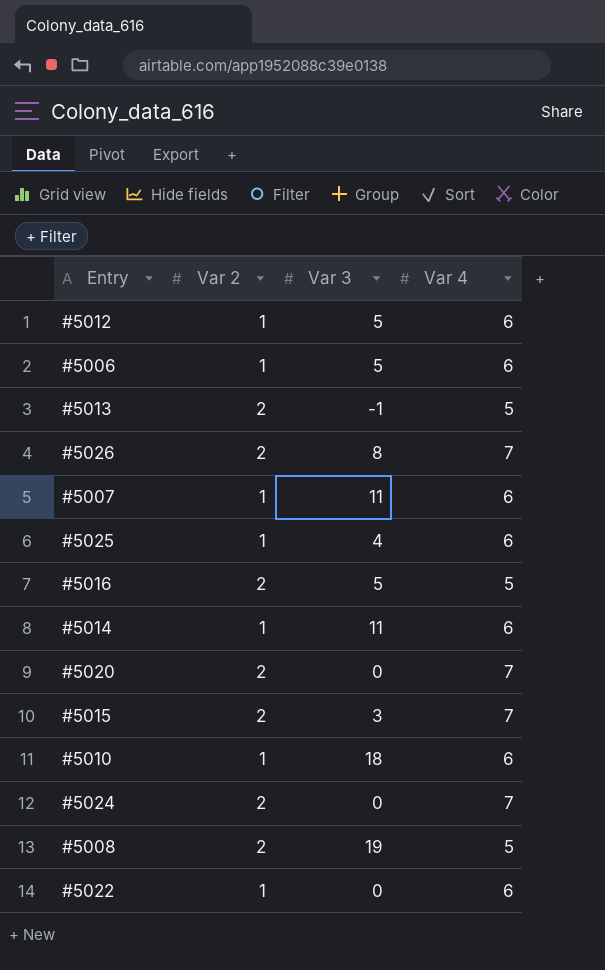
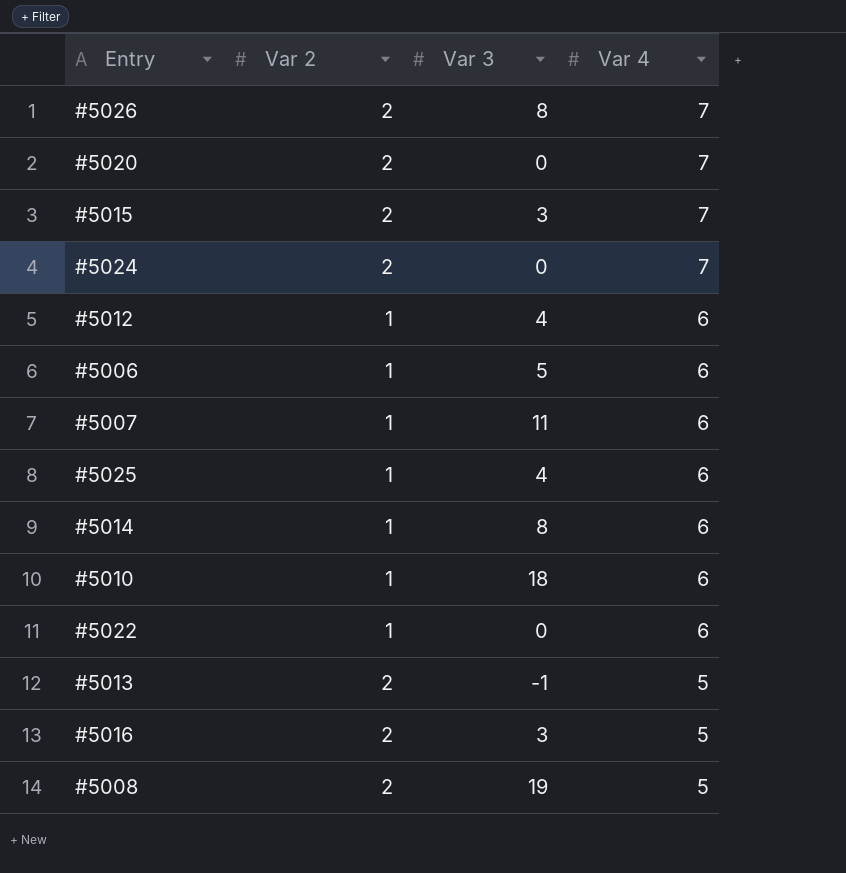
row order: none -> Var 4 descending
#5012 | Var 3: 5 -> 4
#5014 | Var 3: 11 -> 8
#5016 | Var 3: 5 -> 3

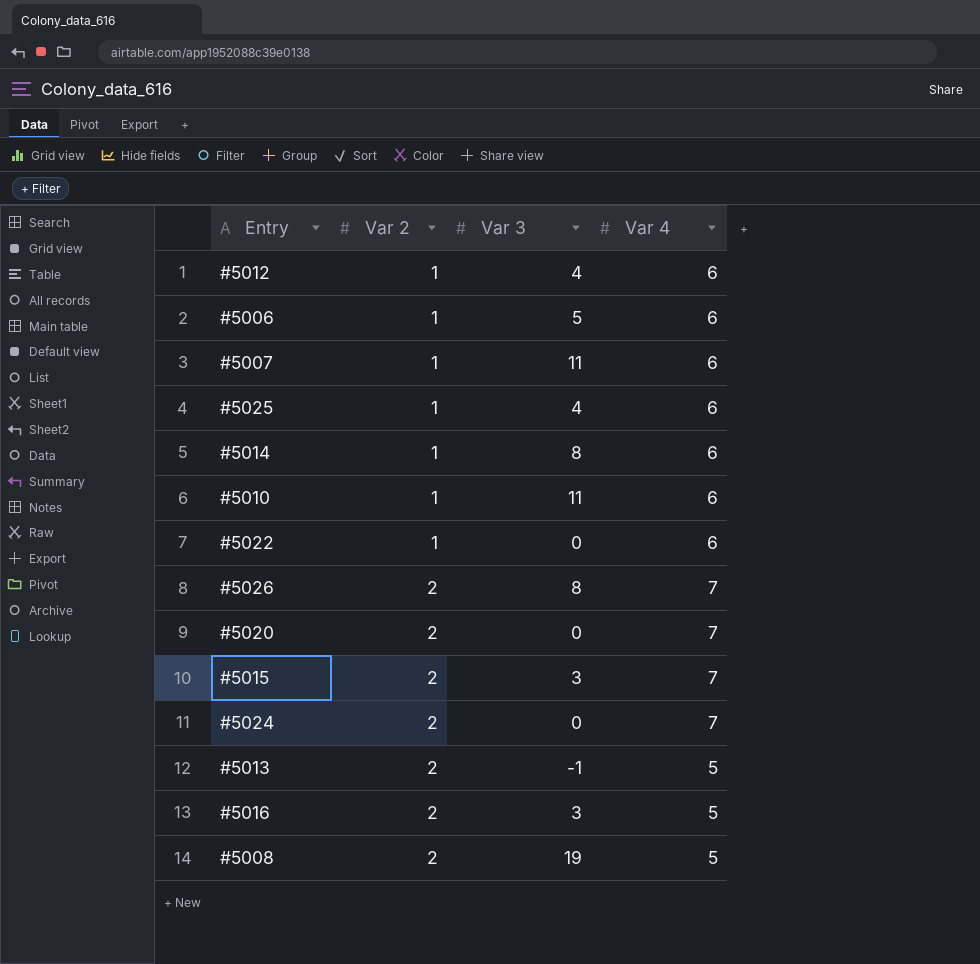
row order: Var 4 descending -> Var 2 ascending
#5010 | Var 3: 18 -> 11

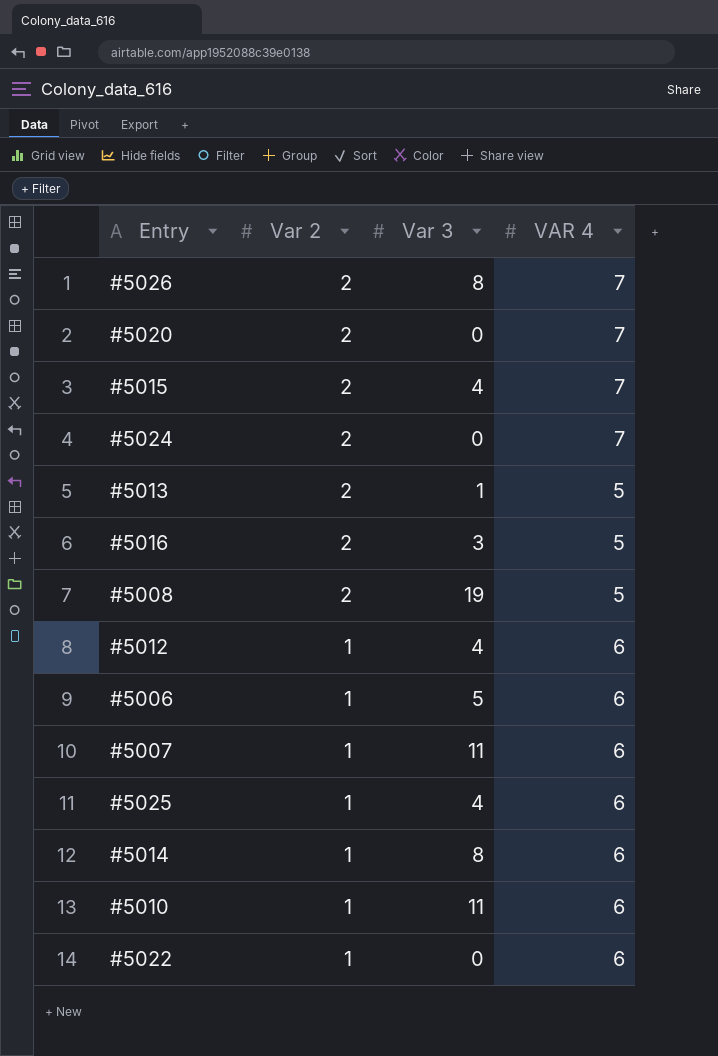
row order: Var 2 ascending -> Var 2 descending
column name: Var 4 -> VAR 4
#5015 | Var 3: 3 -> 4
#5013 | Var 3: -1 -> 1

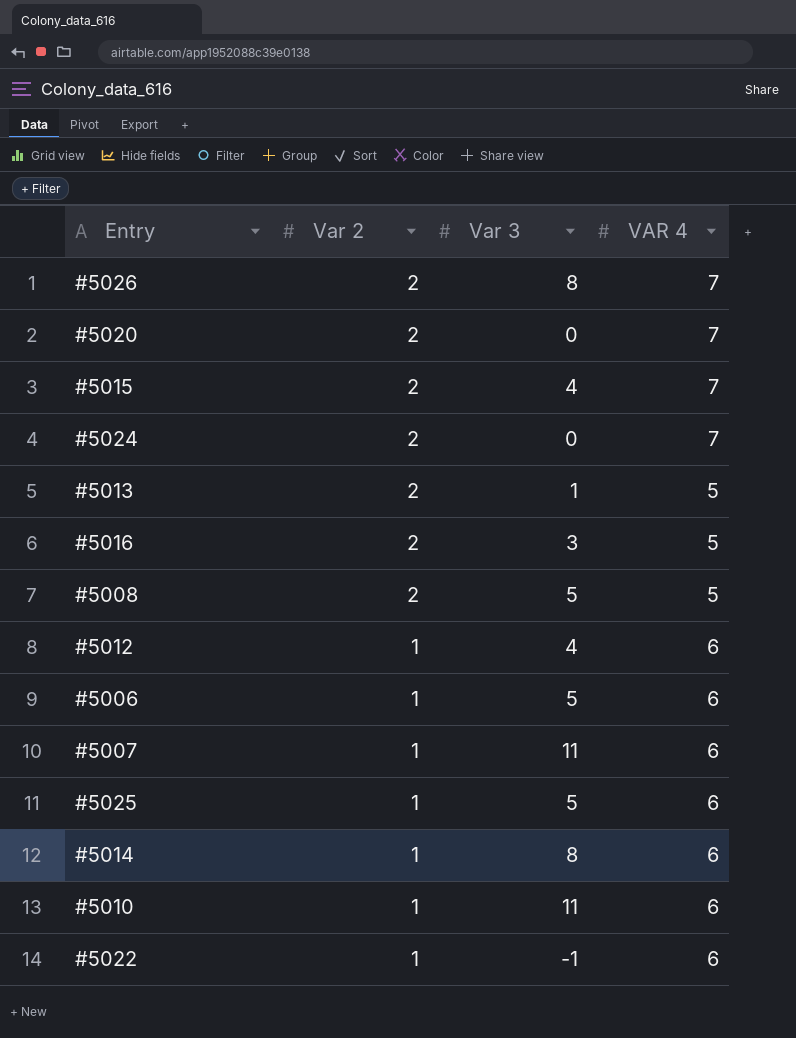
#5008 | Var 3: 19 -> 5
#5025 | Var 3: 4 -> 5
#5022 | Var 3: 0 -> -1

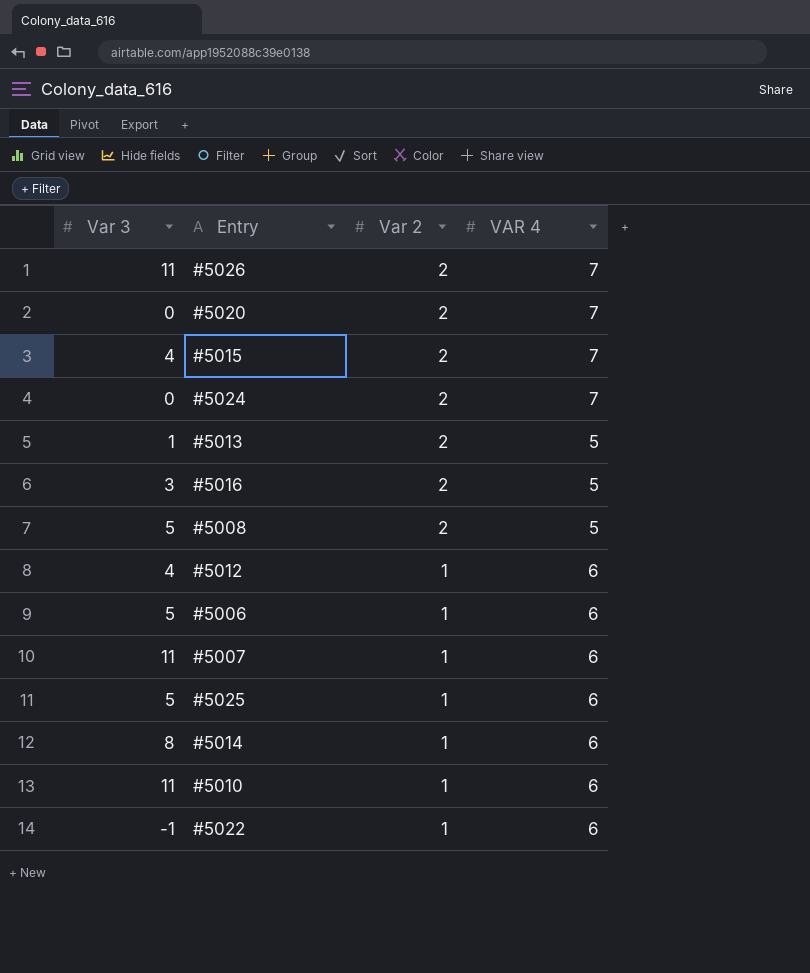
column Var 3 | position: 3 -> 1
#5026 | Var 3: 8 -> 11

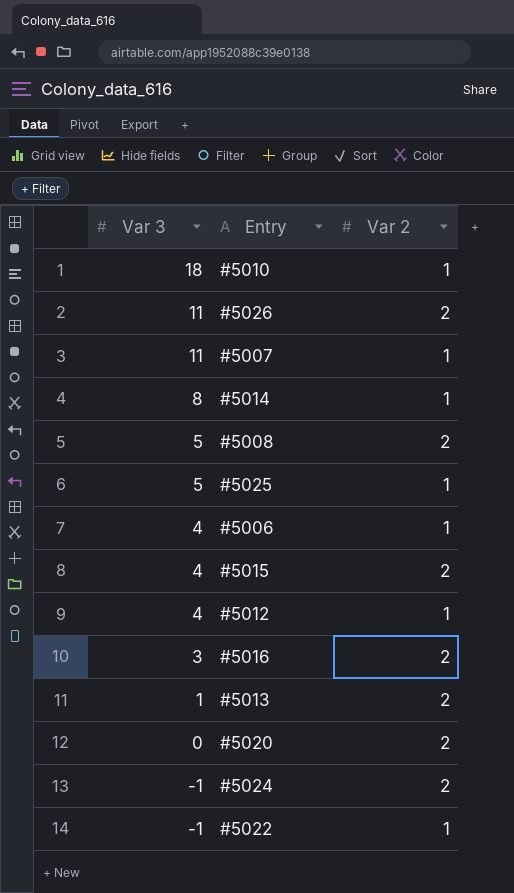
row order: Var 2 descending -> Var 3 descending
column VAR 4 | position: 4 -> none
#5010 | Var 3: 11 -> 18
#5006 | Var 3: 5 -> 4
#5024 | Var 3: 0 -> -1

